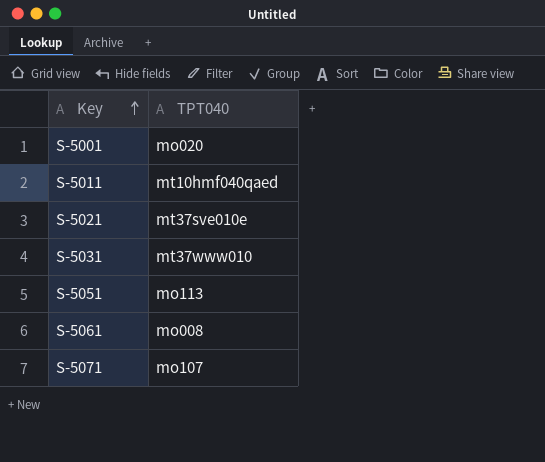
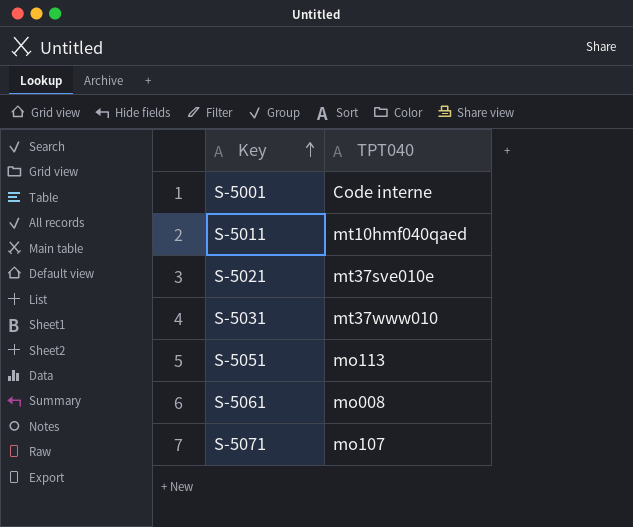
S-5001 | TPT040: mo020 -> Code interne

